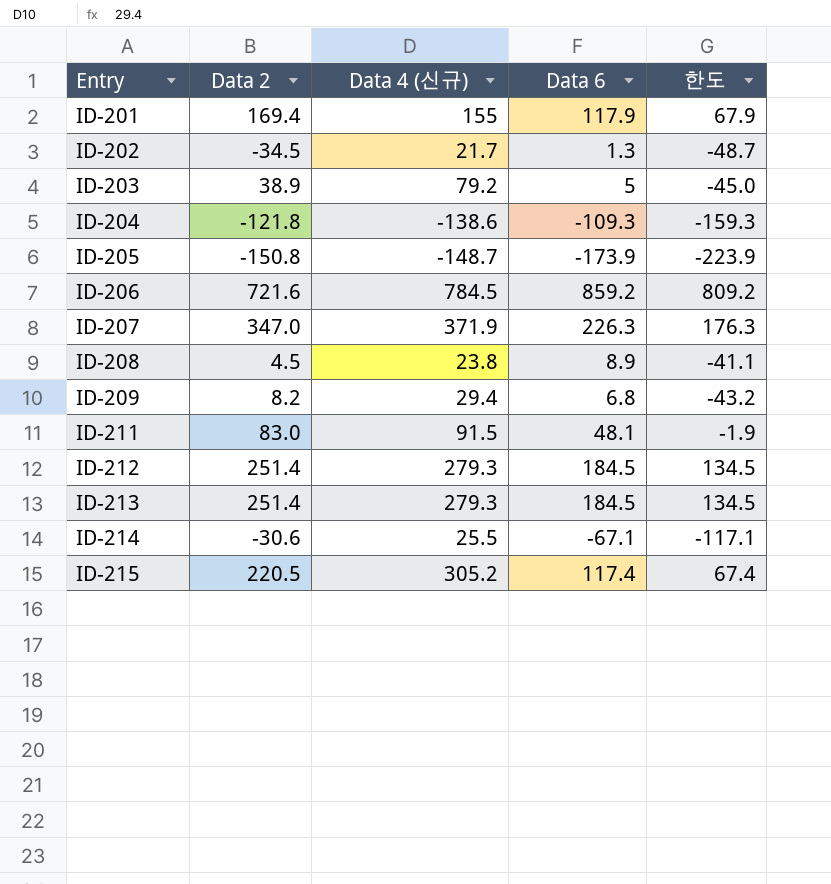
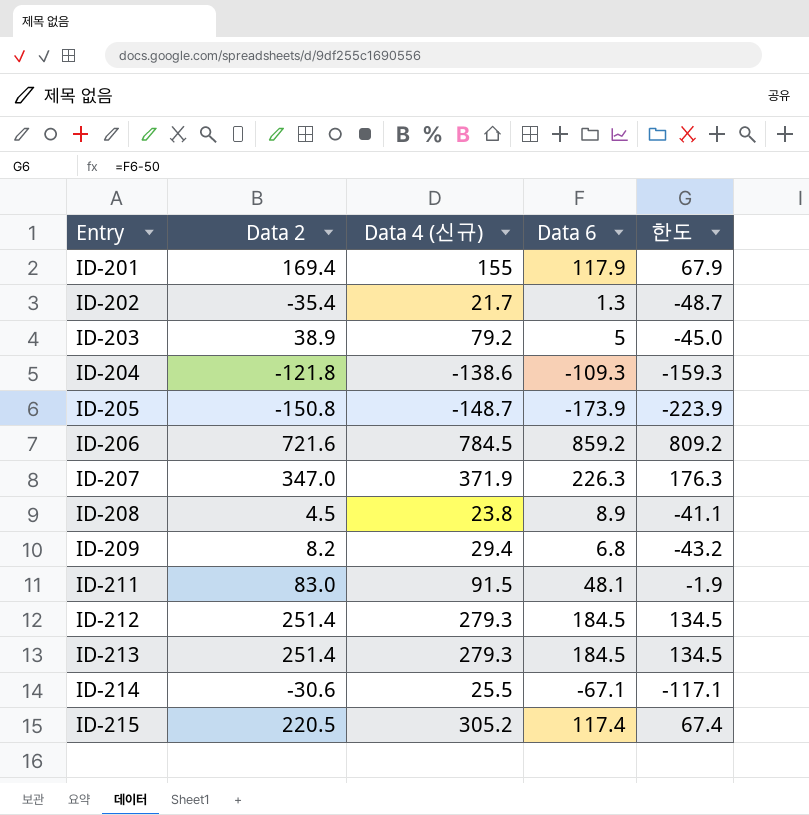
ID-202 | Data 2: -34.5 -> -35.4

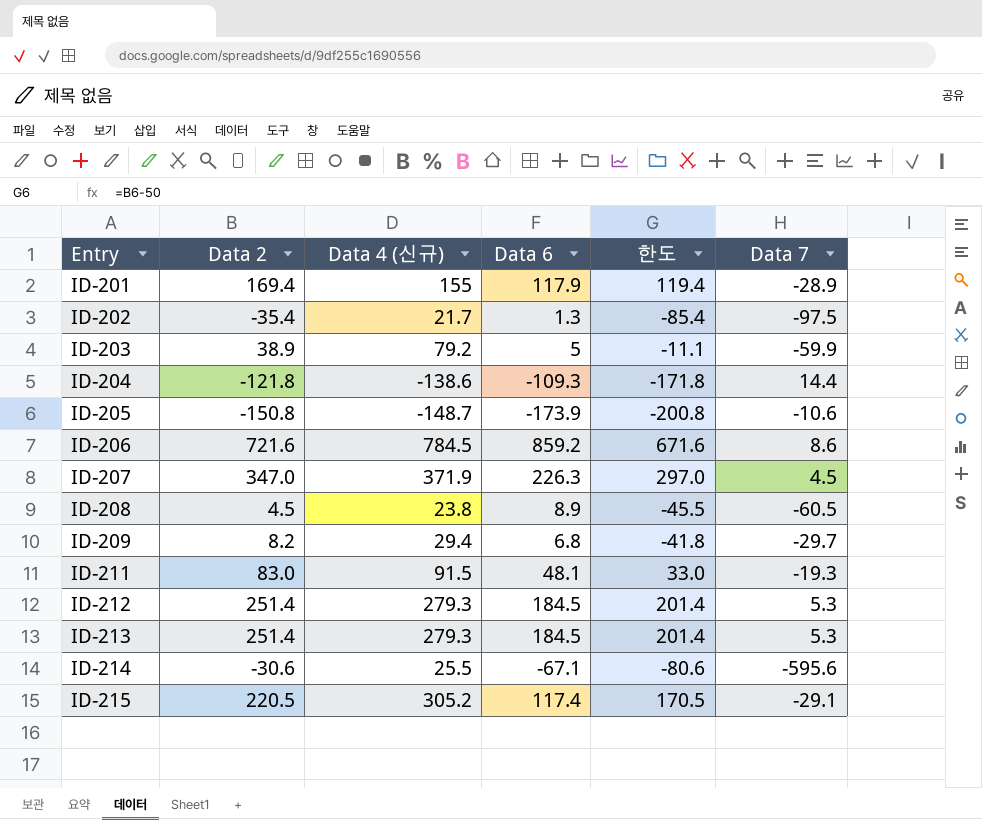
column 한도 | formula: [Data 6] - 50 -> [Data 2] - 50
column Data 7 | position: none -> 6

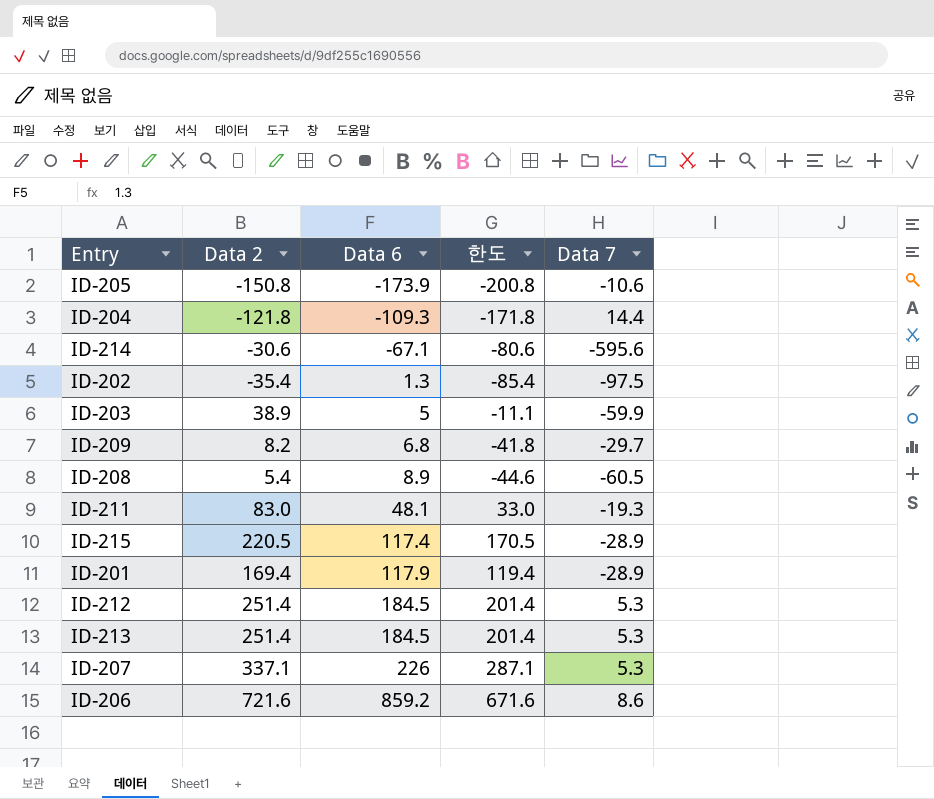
row order: Entry ascending -> Data 6 ascending
column Data 4 (신규) | position: 3 -> none
ID-208 | Data 2: 4.5 -> 5.4
ID-208 | 한도: -45.5 -> -44.6
ID-215 | Data 7: -29.1 -> -28.9
ID-207 | Data 2: 347.0 -> 337.1
ID-207 | Data 6: 226.3 -> 226
ID-207 | 한도: 297.0 -> 287.1
ID-207 | Data 7: 4.5 -> 5.3

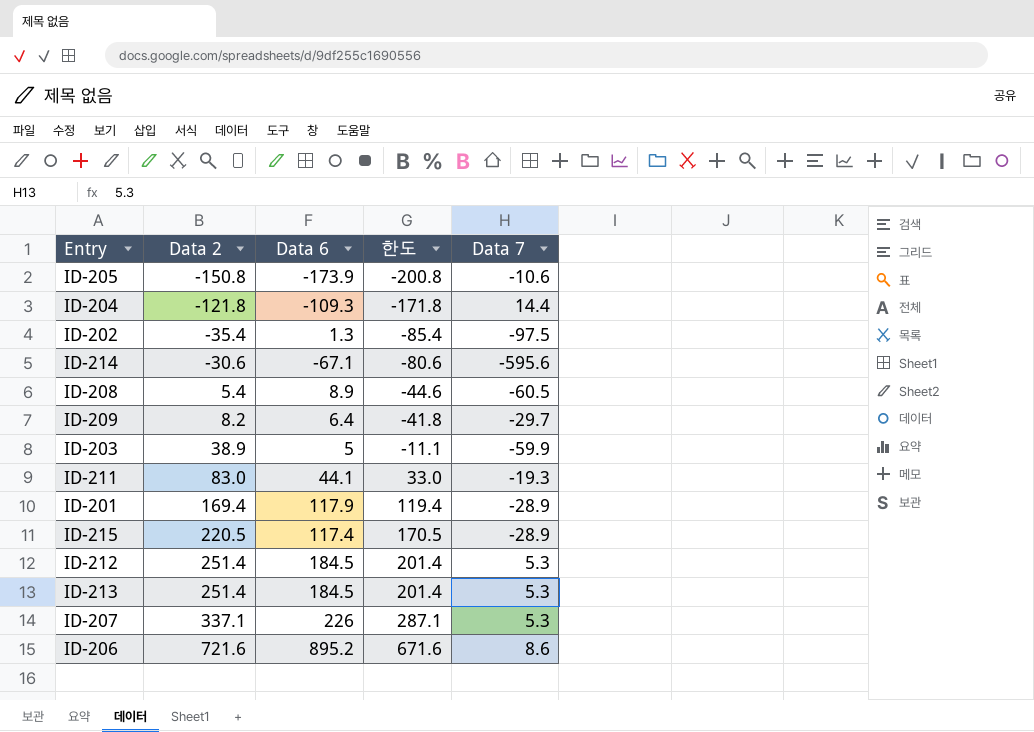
row order: Data 6 ascending -> Data 2 ascending
ID-209 | Data 6: 6.8 -> 6.4
ID-211 | Data 6: 48.1 -> 44.1
ID-206 | Data 6: 859.2 -> 895.2

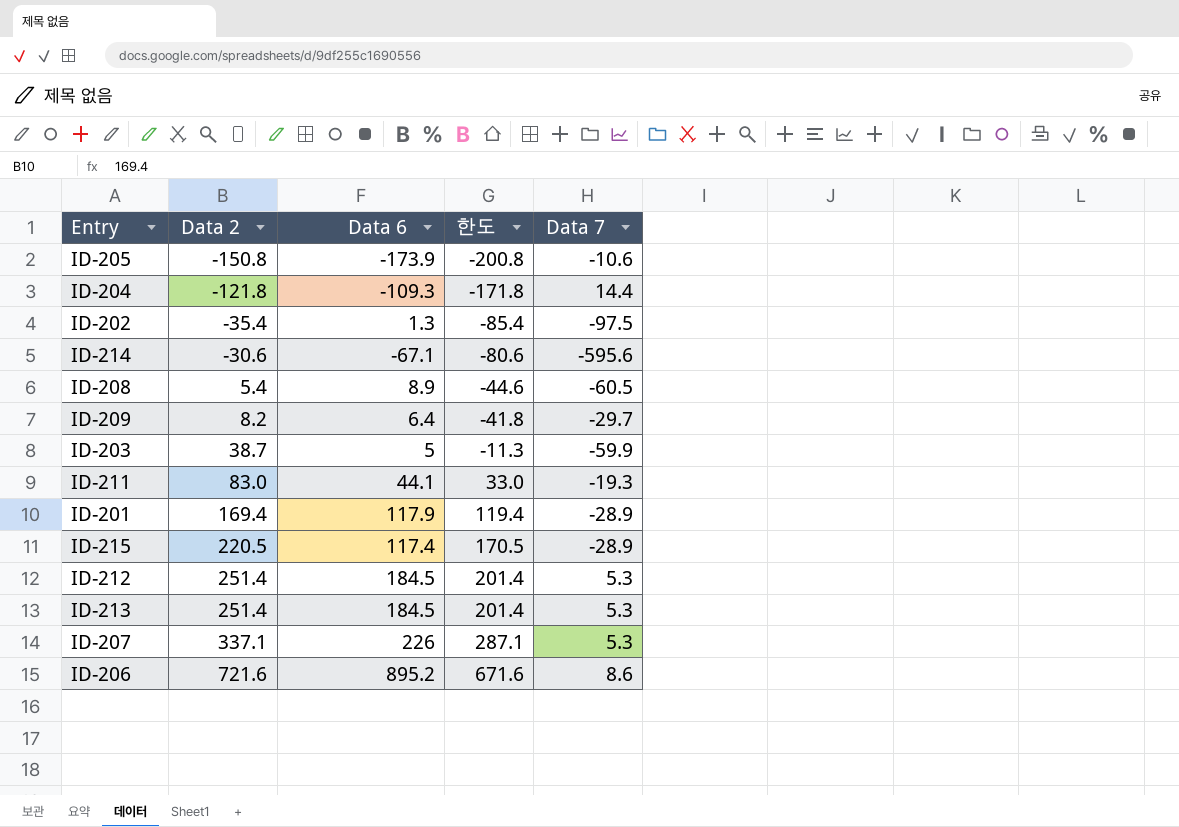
ID-203 | Data 2: 38.9 -> 38.7
ID-203 | 한도: -11.1 -> -11.3

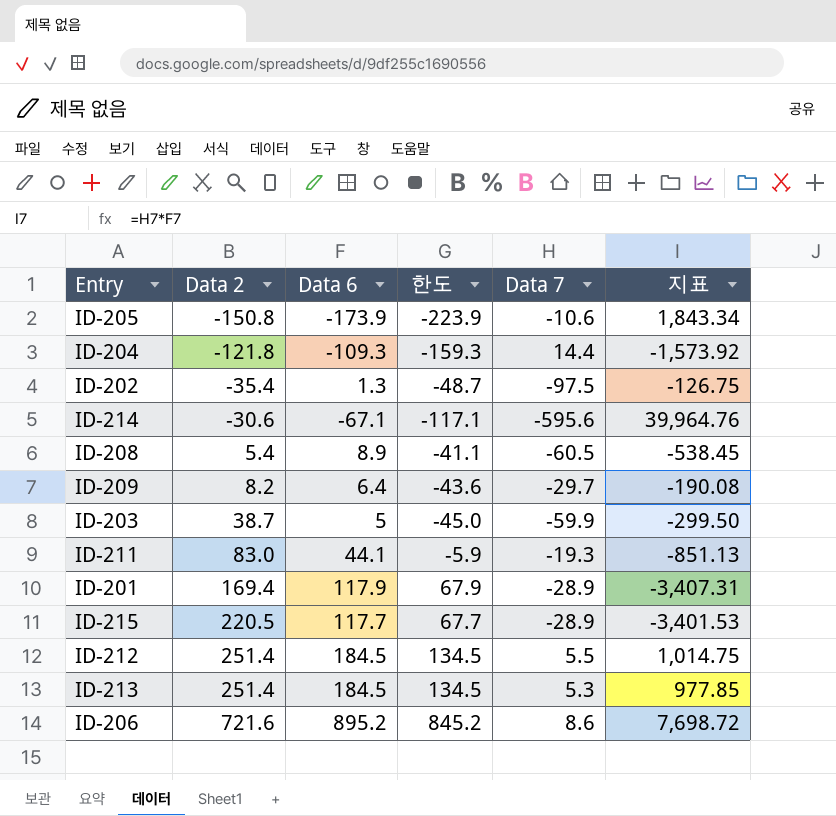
column 한도 | formula: [Data 2] - 50 -> [Data 6] - 50
column 지표 | formula: none -> [Data 6] * [Data 7]
row ID-207: 337.1 | 226 | 287.1 | 5.3 -> none
ID-215 | Data 6: 117.4 -> 117.7
ID-212 | Data 7: 5.3 -> 5.5

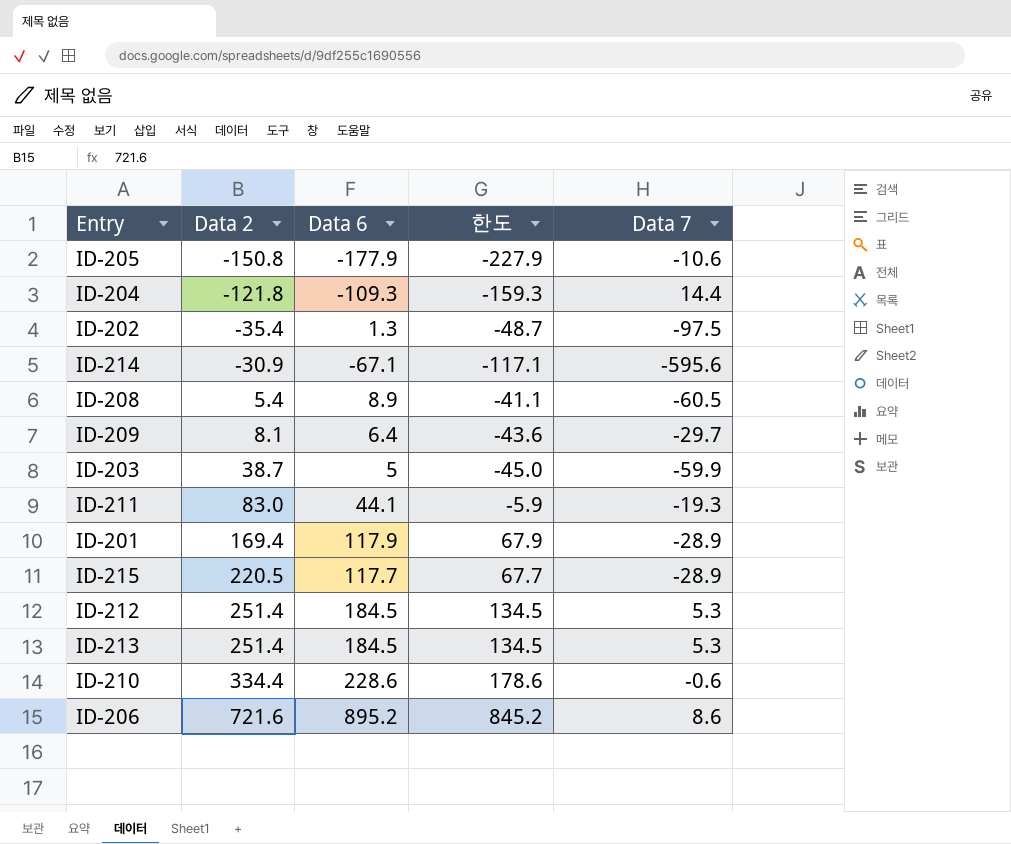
column 지표 | formula: [Data 6] * [Data 7] -> none
ID-205 | Data 6: -173.9 -> -177.9
ID-205 | 한도: -223.9 -> -227.9
ID-214 | Data 2: -30.6 -> -30.9
ID-209 | Data 2: 8.2 -> 8.1
ID-212 | Data 7: 5.5 -> 5.3
row ID-210: none -> 334.4 | 228.6 | 178.6 | -0.6

